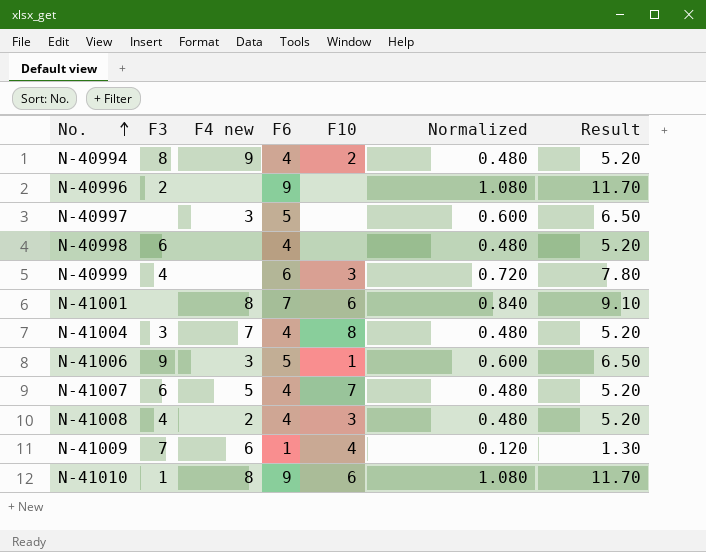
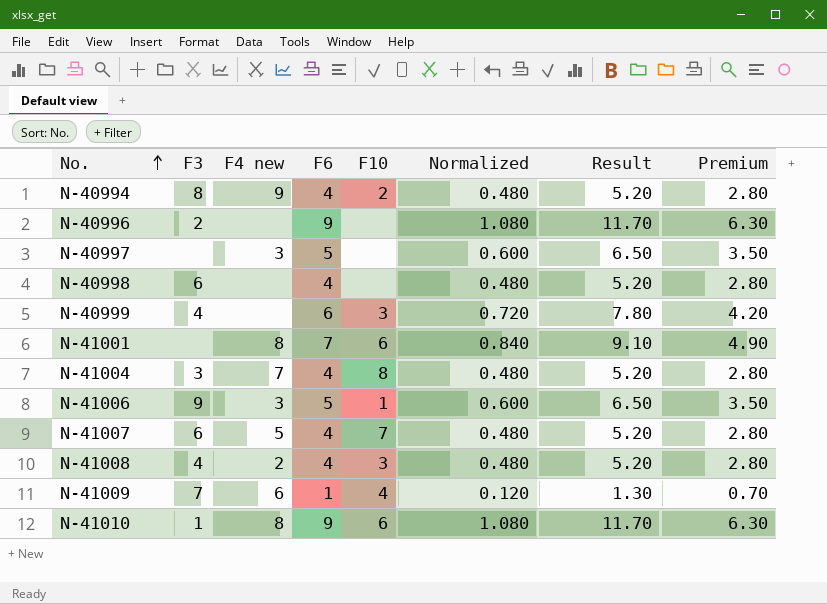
column Premium | formula: none -> [F6] * 0.7

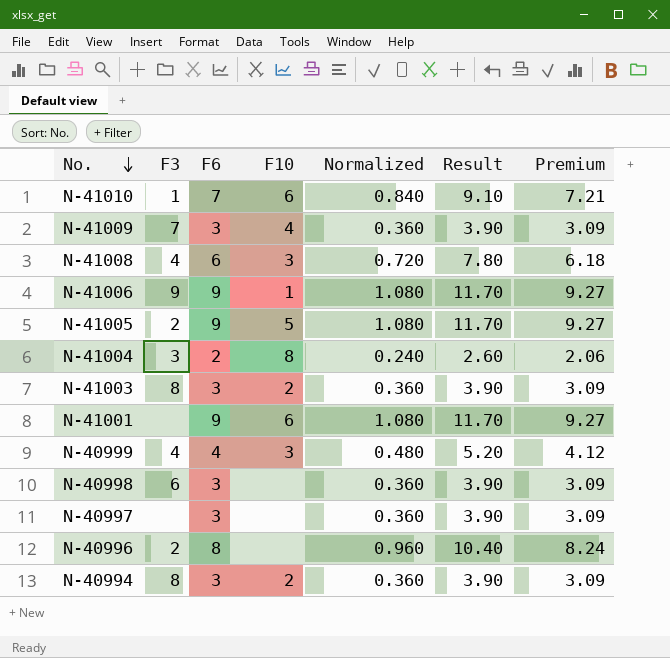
row order: No. ascending -> No. descending
column F4 new | position: 3 -> none
column Premium | formula: [F6] * 0.7 -> [F6] * 1.03
row N-41007: 6 | 5 | 4 | 7 | 0.480 | 5.20 | 2.80 -> none
N-41010 | F6: 9 -> 7
N-41010 | Normalized: 1.080 -> 0.840
N-41010 | Result: 11.70 -> 9.10
N-41009 | F6: 1 -> 3
N-41009 | Normalized: 0.120 -> 0.360
N-41009 | Result: 1.30 -> 3.90
N-41008 | F6: 4 -> 6
N-41008 | Normalized: 0.480 -> 0.720
N-41008 | Result: 5.20 -> 7.80
N-41006 | F6: 5 -> 9
N-41006 | Normalized: 0.600 -> 1.080
N-41006 | Result: 6.50 -> 11.70
row N-41005: none -> 2 | 9 | 5 | 1.080 | 11.70 | 9.27
N-41004 | F6: 4 -> 2
N-41004 | Normalized: 0.480 -> 0.240
N-41004 | Result: 5.20 -> 2.60
row N-41003: none -> 8 | 3 | 2 | 0.360 | 3.90 | 3.09
N-41001 | F6: 7 -> 9
N-41001 | Normalized: 0.840 -> 1.080
N-41001 | Result: 9.10 -> 11.70
N-40999 | F6: 6 -> 4
N-40999 | Normalized: 0.720 -> 0.480
N-40999 | Result: 7.80 -> 5.20
N-40998 | F6: 4 -> 3
N-40998 | Normalized: 0.480 -> 0.360
N-40998 | Result: 5.20 -> 3.90
N-40997 | F6: 5 -> 3
N-40997 | Normalized: 0.600 -> 0.360
N-40997 | Result: 6.50 -> 3.90
N-40996 | F6: 9 -> 8
N-40996 | Normalized: 1.080 -> 0.960
N-40996 | Result: 11.70 -> 10.40
N-40994 | F6: 4 -> 3
N-40994 | Normalized: 0.480 -> 0.360
N-40994 | Result: 5.20 -> 3.90

